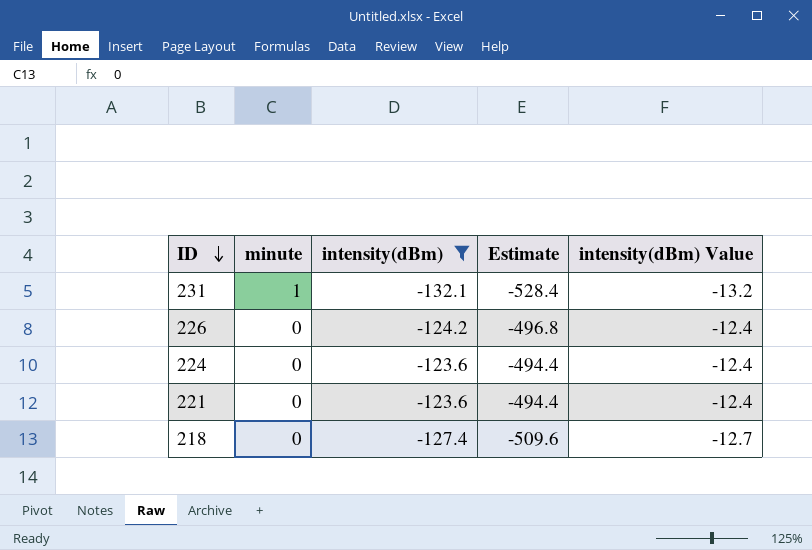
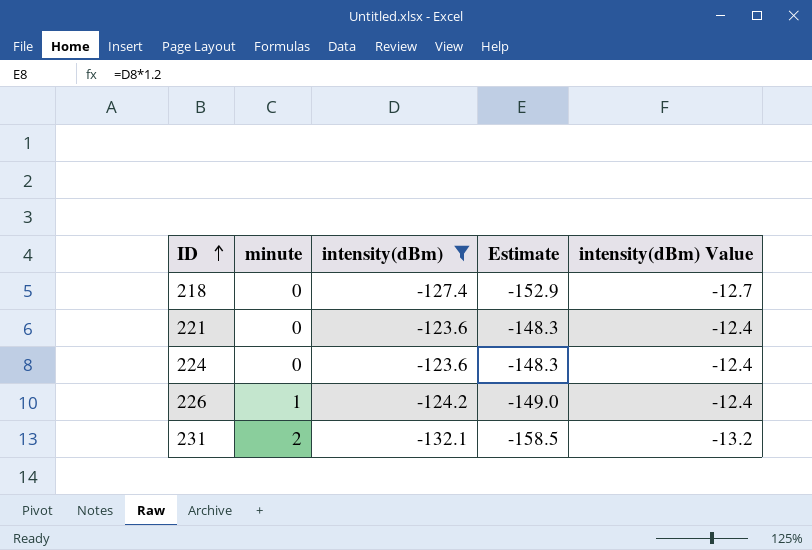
row order: ID descending -> ID ascending
column Estimate | formula: [intensity(dBm)] * 4 -> [intensity(dBm)] * 1.2
226 | minute: 0 -> 1
231 | minute: 1 -> 2

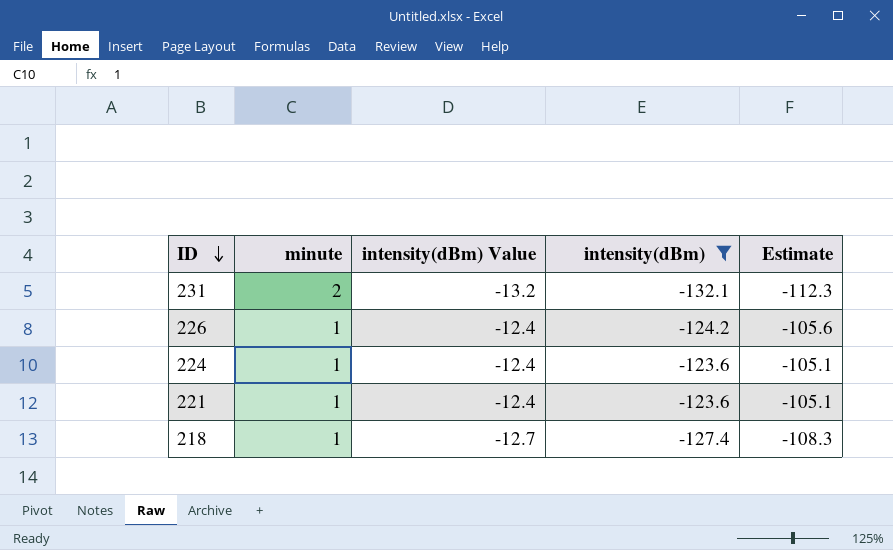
row order: ID ascending -> ID descending
column intensity(dBm) Value | position: 5 -> 3
column Estimate | formula: [intensity(dBm)] * 1.2 -> [intensity(dBm)] * 0.85
224 | minute: 0 -> 1
221 | minute: 0 -> 1
218 | minute: 0 -> 1

